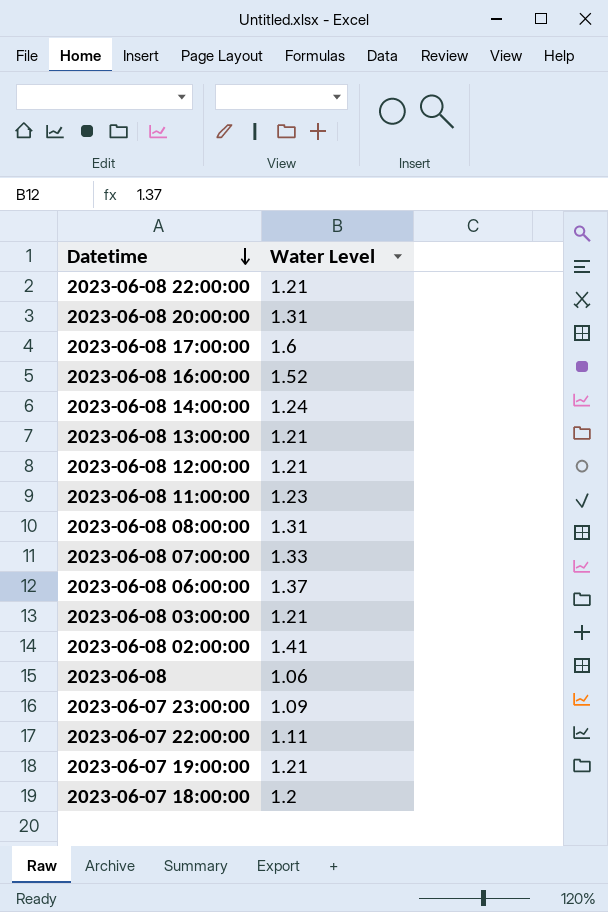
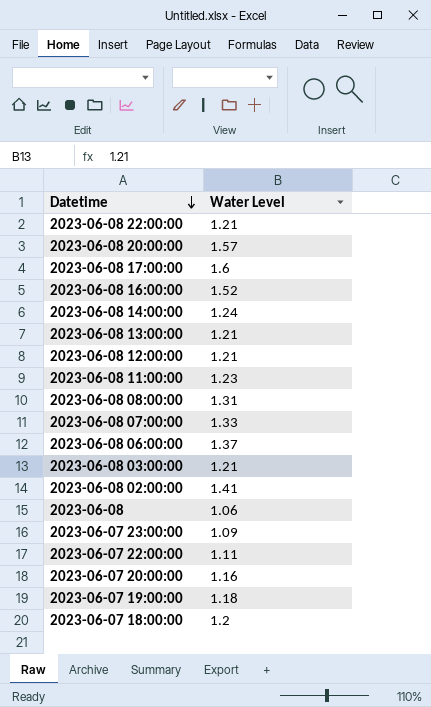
2023-06-08 20:00:00 | Water Level: 1.31 -> 1.57
row 2023-06-07 20:00:00: none -> 1.16
2023-06-07 19:00:00 | Water Level: 1.21 -> 1.18

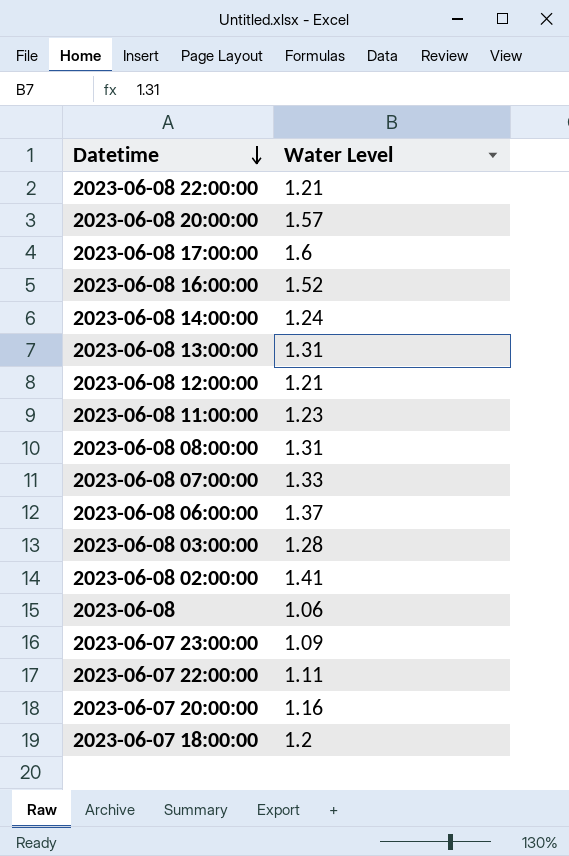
row 2023-06-07 19:00:00: 1.18 -> none
2023-06-08 13:00:00 | Water Level: 1.21 -> 1.31
2023-06-08 03:00:00 | Water Level: 1.21 -> 1.28

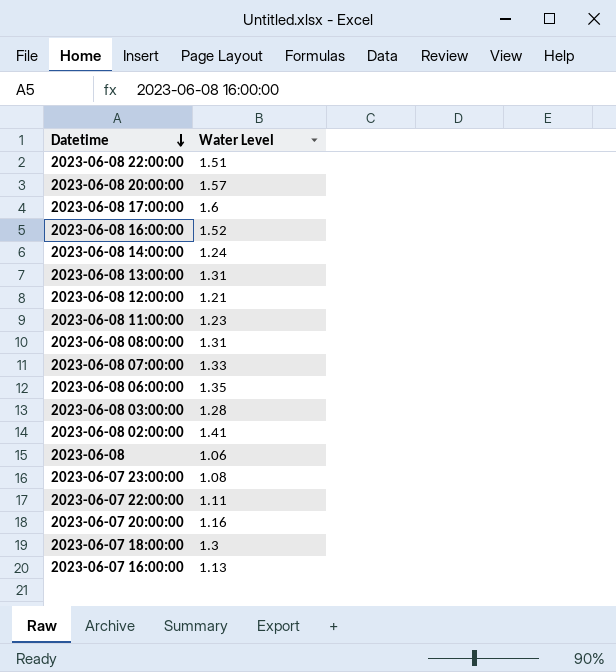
2023-06-08 22:00:00 | Water Level: 1.21 -> 1.51
2023-06-08 06:00:00 | Water Level: 1.37 -> 1.35
2023-06-07 23:00:00 | Water Level: 1.09 -> 1.08
2023-06-07 18:00:00 | Water Level: 1.2 -> 1.3
row 2023-06-07 16:00:00: none -> 1.13

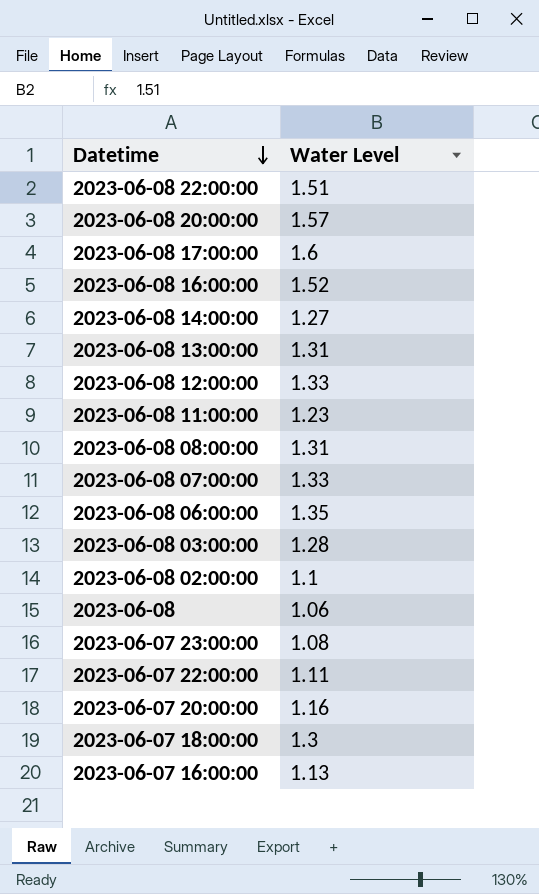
2023-06-08 14:00:00 | Water Level: 1.24 -> 1.27
2023-06-08 12:00:00 | Water Level: 1.21 -> 1.33
2023-06-08 02:00:00 | Water Level: 1.41 -> 1.1

